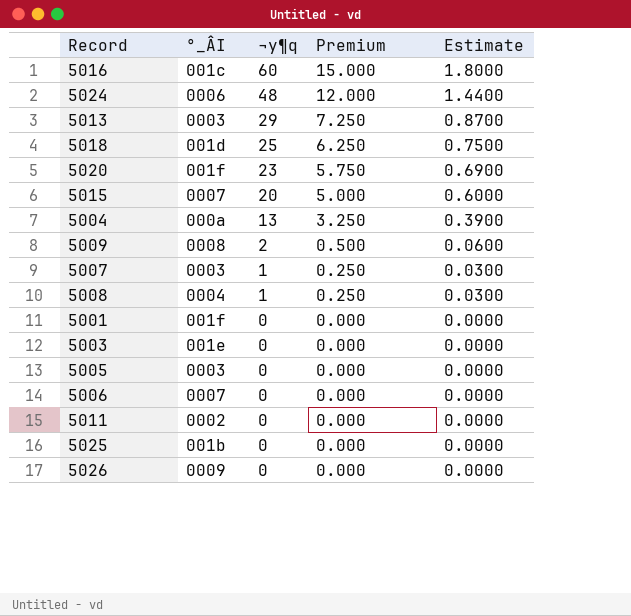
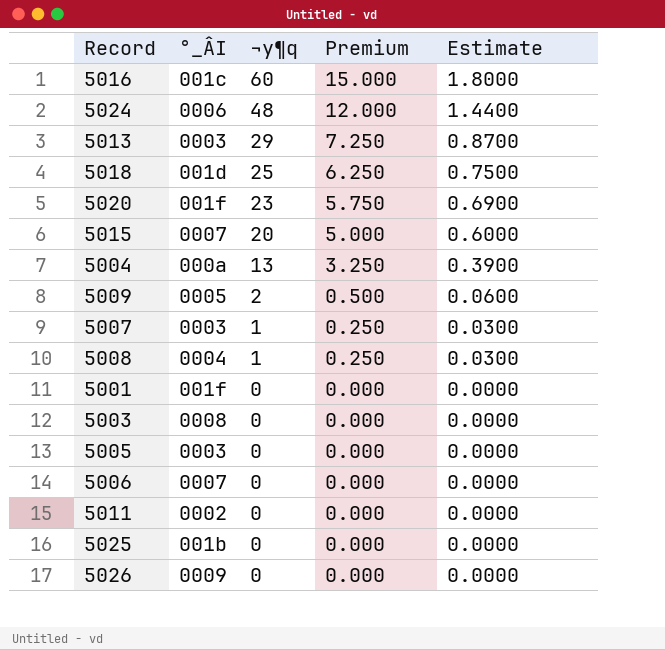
5009 | °_ÂI: 0008 -> 0005
5003 | °_ÂI: 001e -> 0008

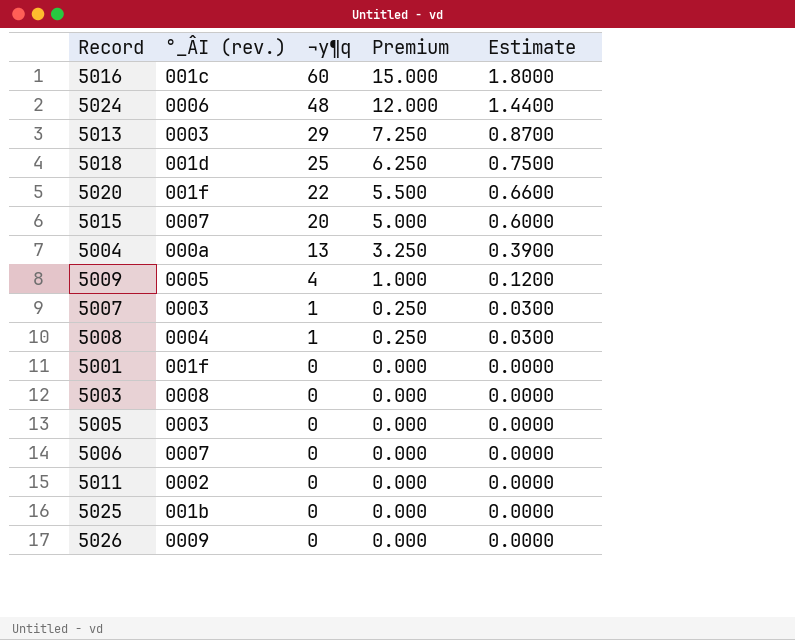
column name: °_ÂI -> °_ÂI (rev.)
5020 | ¬y¶q: 23 -> 22
5020 | Premium: 5.750 -> 5.500
5020 | Estimate: 0.6900 -> 0.6600
5009 | ¬y¶q: 2 -> 4
5009 | Premium: 0.500 -> 1.000
5009 | Estimate: 0.0600 -> 0.1200

